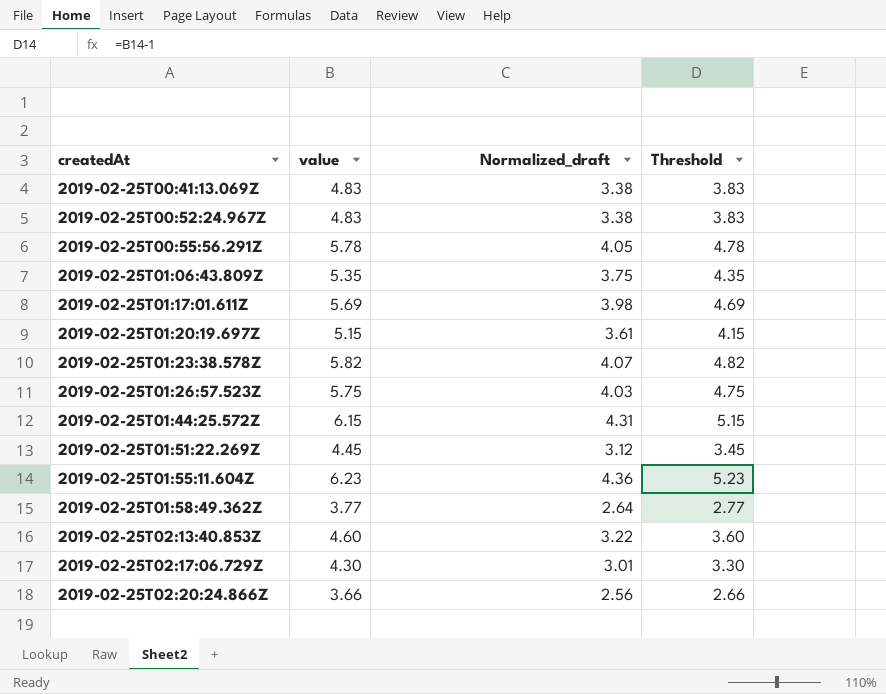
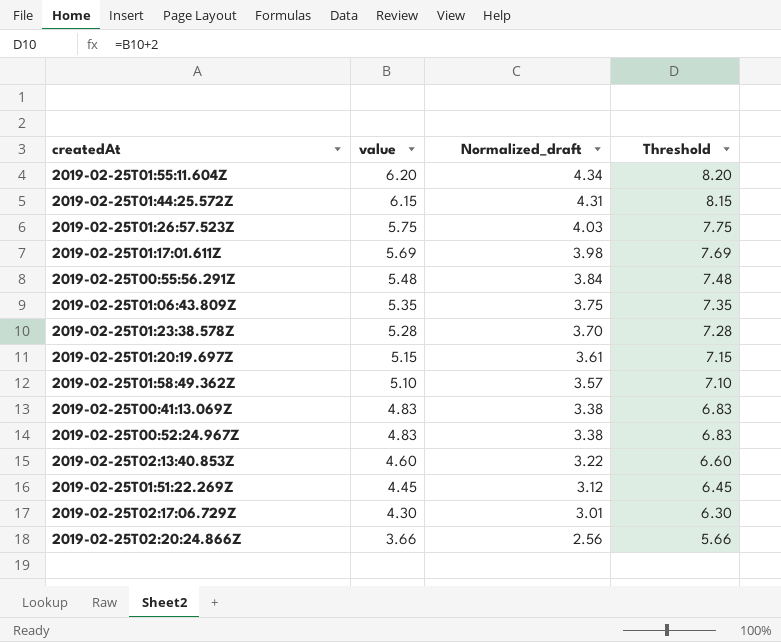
row order: createdAt ascending -> value descending
column Threshold | formula: [value] - 1 -> [value] + 2
2019-02-25T01:55:11.604Z | value: 6.23 -> 6.20
2019-02-25T01:55:11.604Z | Normalized_draft: 4.36 -> 4.34
2019-02-25T00:55:56.291Z | value: 5.78 -> 5.48
2019-02-25T00:55:56.291Z | Normalized_draft: 4.05 -> 3.84
2019-02-25T01:23:38.578Z | value: 5.82 -> 5.28
2019-02-25T01:23:38.578Z | Normalized_draft: 4.07 -> 3.70
2019-02-25T01:58:49.362Z | value: 3.77 -> 5.10
2019-02-25T01:58:49.362Z | Normalized_draft: 2.64 -> 3.57

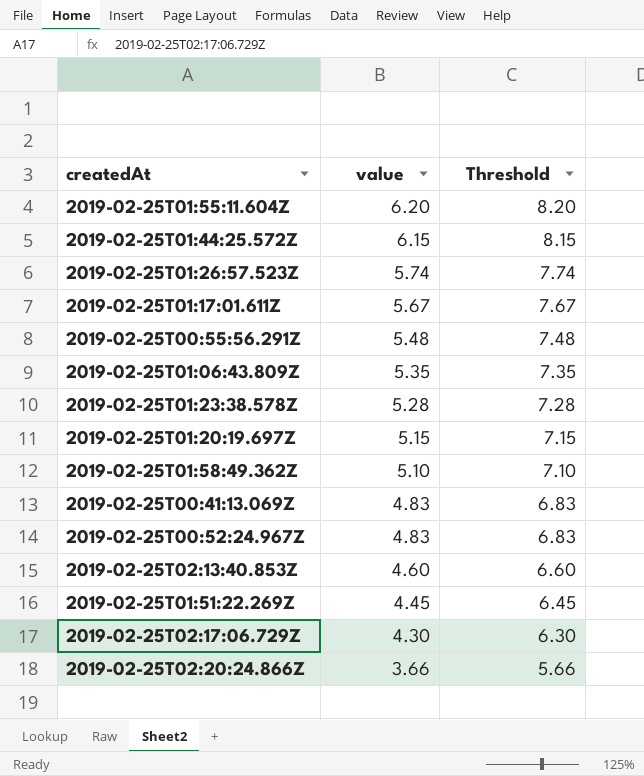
column Normalized_draft | formula: [value] * 0.7 -> none
2019-02-25T01:26:57.523Z | value: 5.75 -> 5.74
2019-02-25T01:26:57.523Z | Threshold: 7.75 -> 7.74
2019-02-25T01:17:01.611Z | value: 5.69 -> 5.67
2019-02-25T01:17:01.611Z | Threshold: 7.69 -> 7.67

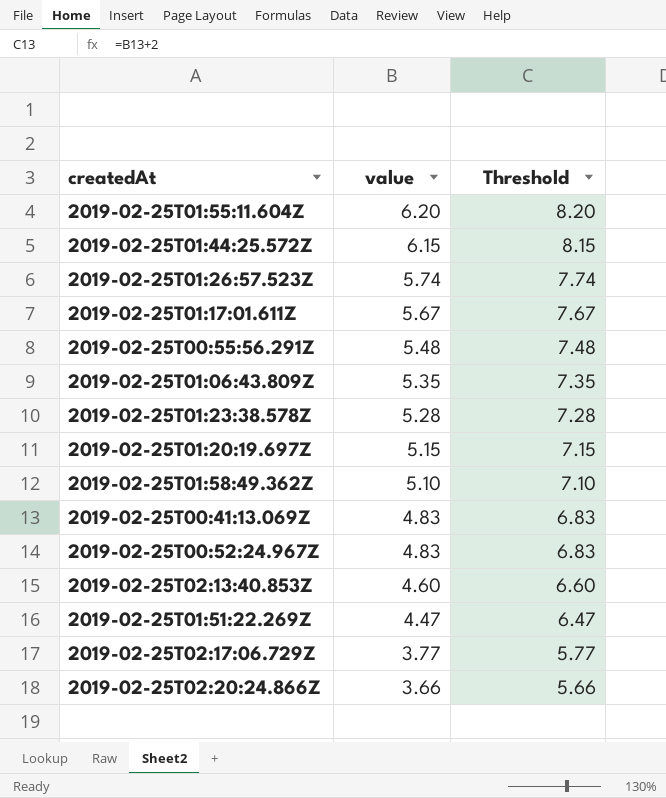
2019-02-25T01:51:22.269Z | value: 4.45 -> 4.47
2019-02-25T01:51:22.269Z | Threshold: 6.45 -> 6.47
2019-02-25T02:17:06.729Z | value: 4.30 -> 3.77
2019-02-25T02:17:06.729Z | Threshold: 6.30 -> 5.77

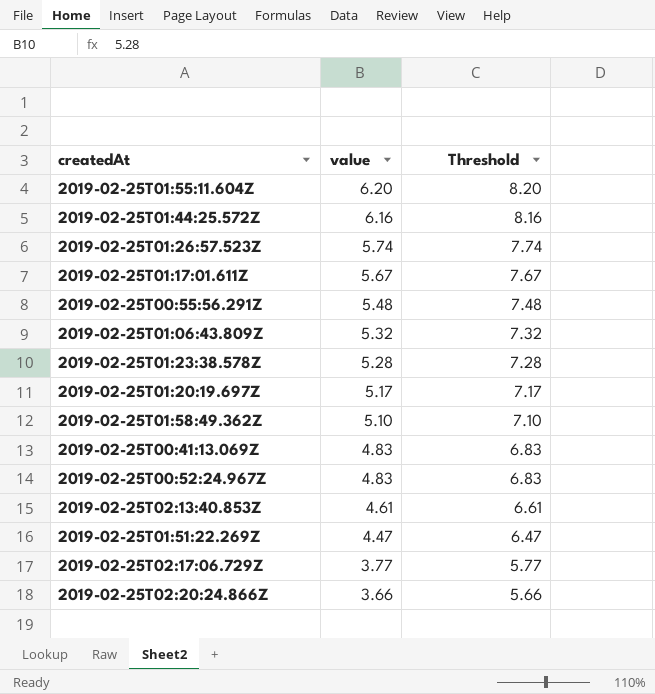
2019-02-25T01:44:25.572Z | value: 6.15 -> 6.16
2019-02-25T01:44:25.572Z | Threshold: 8.15 -> 8.16
2019-02-25T01:06:43.809Z | value: 5.35 -> 5.32
2019-02-25T01:06:43.809Z | Threshold: 7.35 -> 7.32
2019-02-25T01:20:19.697Z | value: 5.15 -> 5.17
2019-02-25T01:20:19.697Z | Threshold: 7.15 -> 7.17
2019-02-25T02:13:40.853Z | value: 4.60 -> 4.61
2019-02-25T02:13:40.853Z | Threshold: 6.60 -> 6.61

